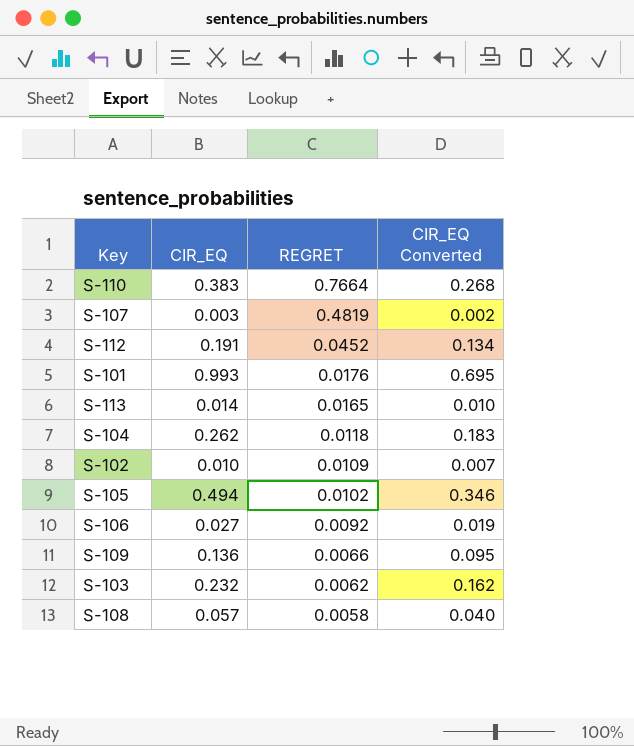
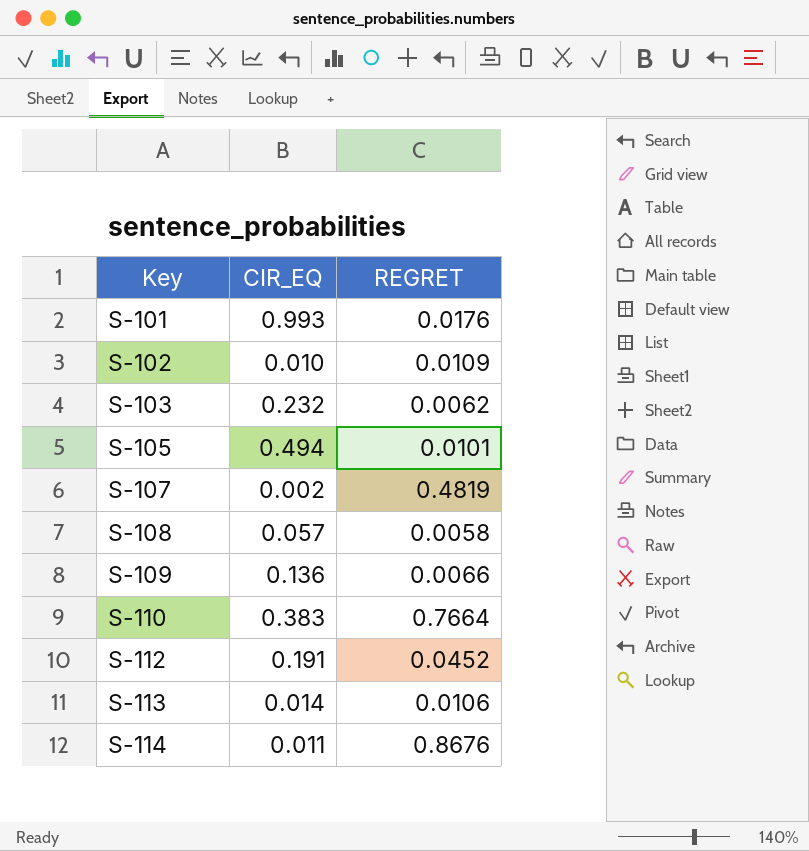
row order: REGRET descending -> Key ascending
column CIR_EQ Converted | formula: [CIR_EQ] * 0.7 -> none
row S-104: 0.262 | 0.0118 | 0.183 -> none
row S-106: 0.027 | 0.0092 | 0.019 -> none
S-105 | REGRET: 0.0102 -> 0.0101
S-107 | CIR_EQ: 0.003 -> 0.002
S-113 | REGRET: 0.0165 -> 0.0106
row S-114: none -> 0.011 | 0.8676

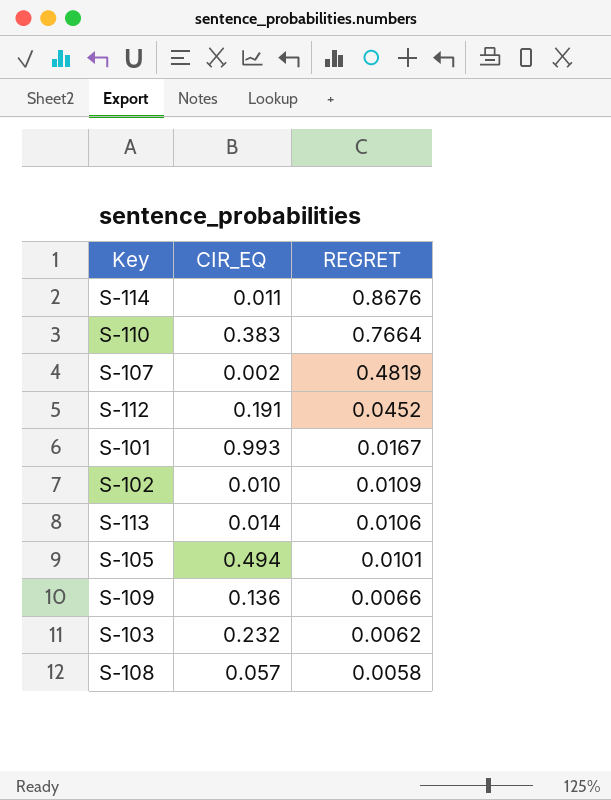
row order: Key ascending -> REGRET descending
S-101 | REGRET: 0.0176 -> 0.0167

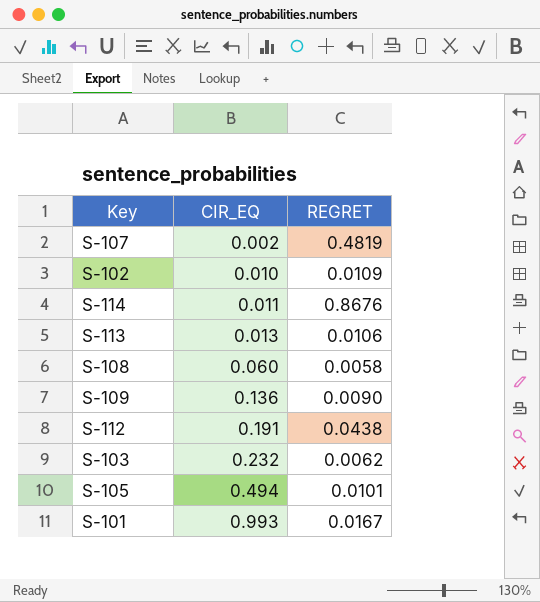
row order: REGRET descending -> CIR_EQ ascending
row S-110: 0.383 | 0.7664 -> none
S-113 | CIR_EQ: 0.014 -> 0.013
S-108 | CIR_EQ: 0.057 -> 0.060
S-109 | REGRET: 0.0066 -> 0.0090
S-112 | REGRET: 0.0452 -> 0.0438

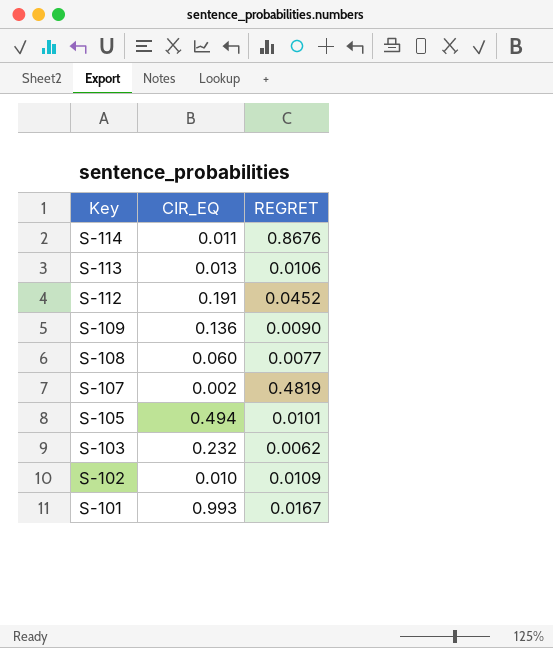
row order: CIR_EQ ascending -> Key descending
S-112 | REGRET: 0.0438 -> 0.0452
S-108 | REGRET: 0.0058 -> 0.0077

